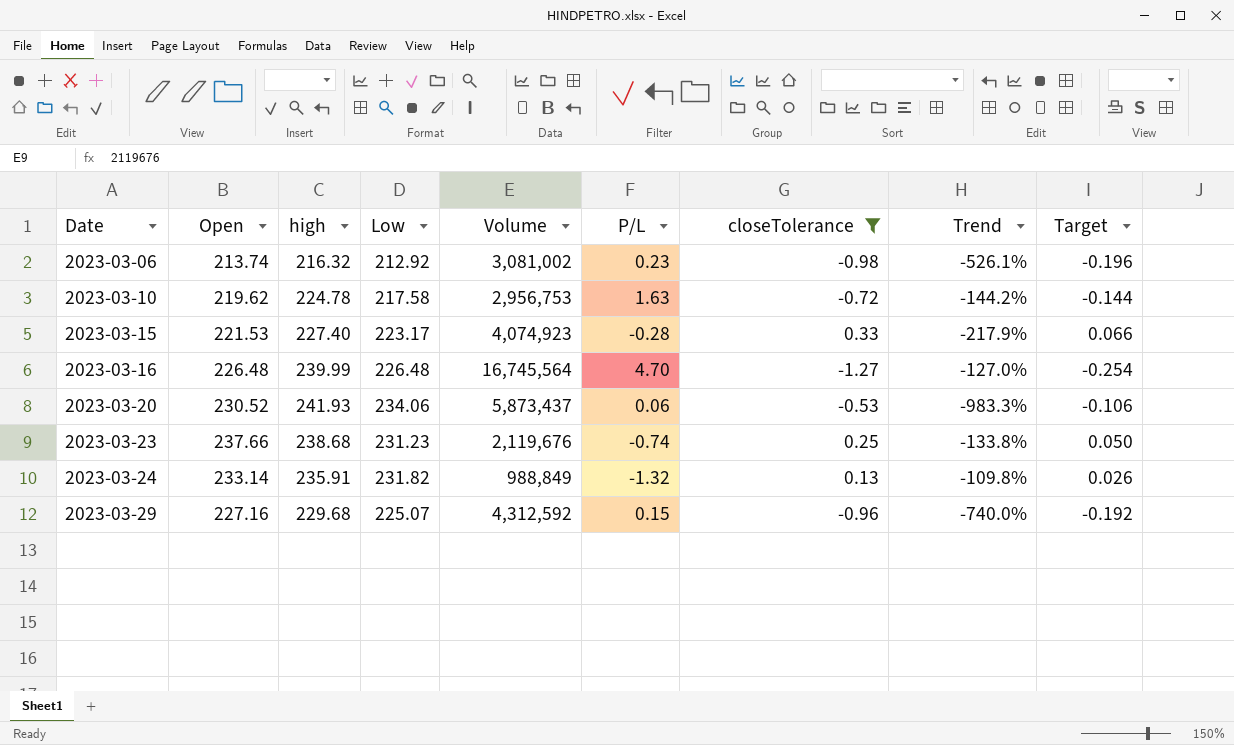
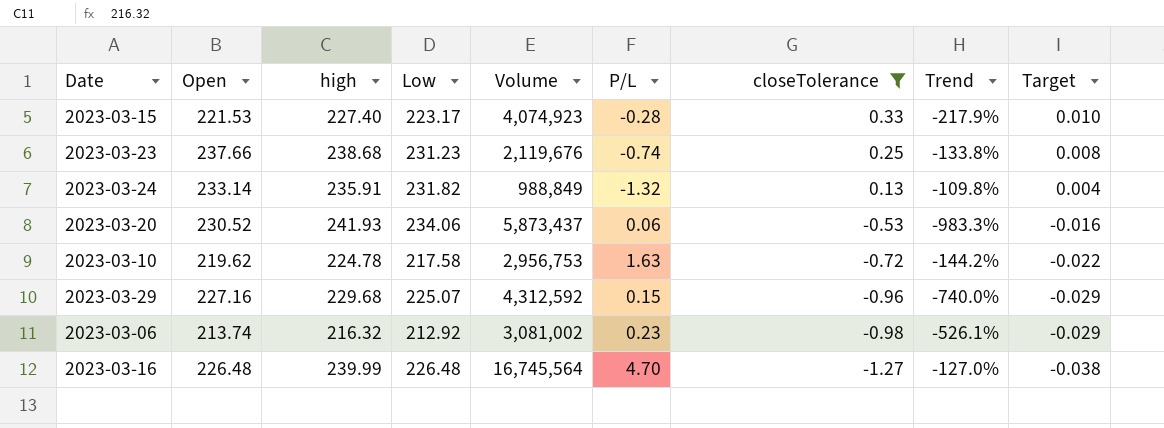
row order: Date ascending -> closeTolerance descending
column Target | formula: [closeTolerance] * 0.2 -> [closeTolerance] * 0.03

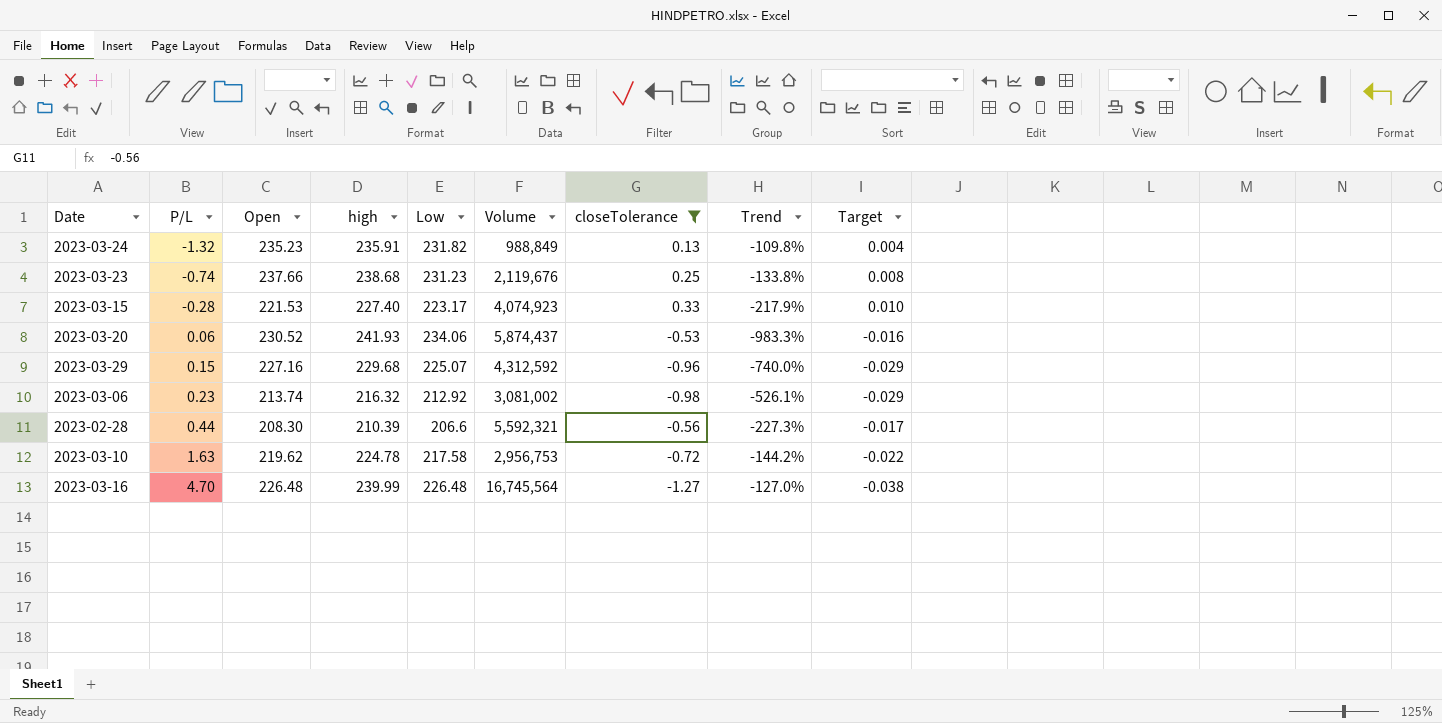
row order: closeTolerance descending -> P/L ascending
column P/L | position: 6 -> 2
2023-03-24 | Open: 233.14 -> 235.23
2023-03-20 | Volume: 5,873,437 -> 5,874,437
row 2023-02-28: none -> 0.44 | 208.30 | 210.39 | 206.6 | 5,592,321 | -0.56 | -227.3% | -0.017

